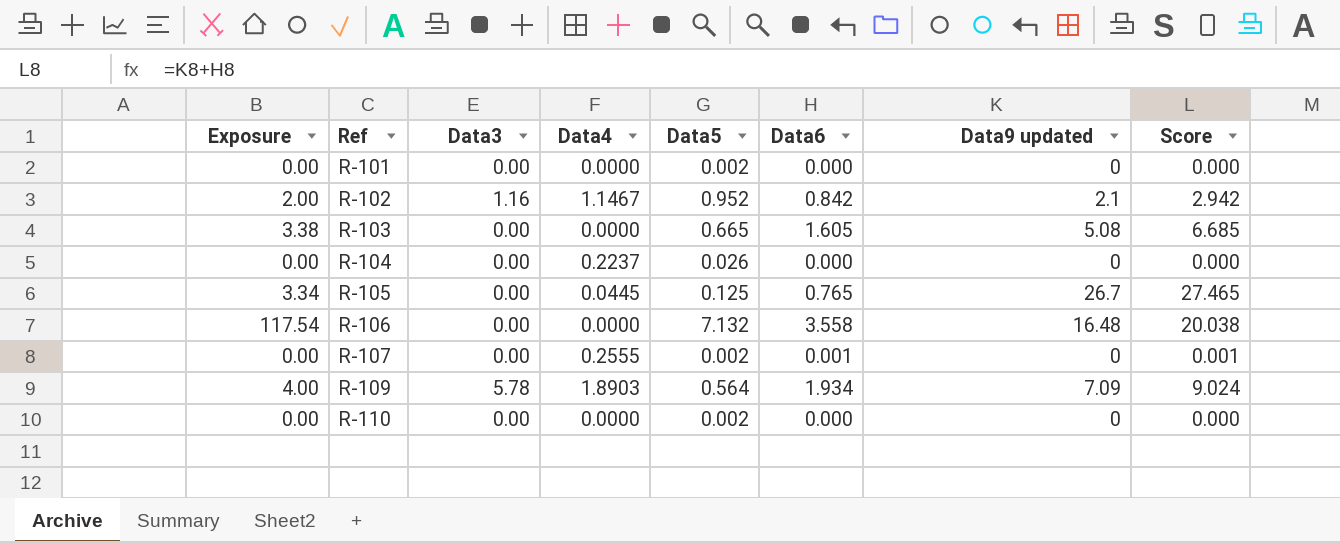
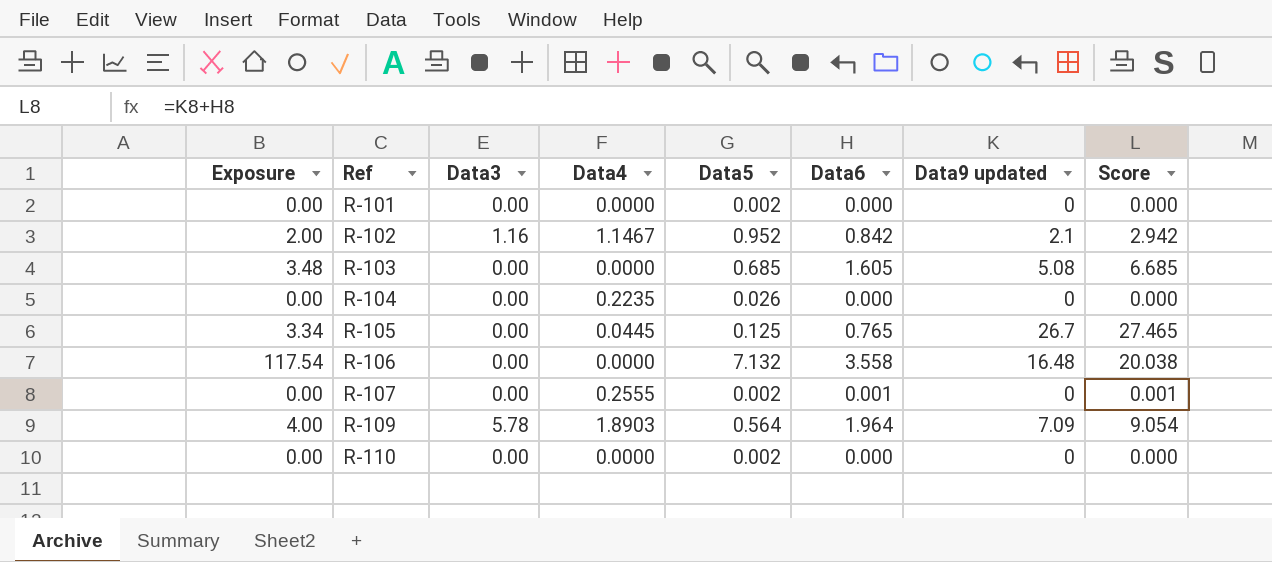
R-103 | Exposure: 3.38 -> 3.48
R-103 | Data5: 0.665 -> 0.685
R-104 | Data4: 0.2237 -> 0.2235
R-109 | Data6: 1.934 -> 1.964
R-109 | Score: 9.024 -> 9.054

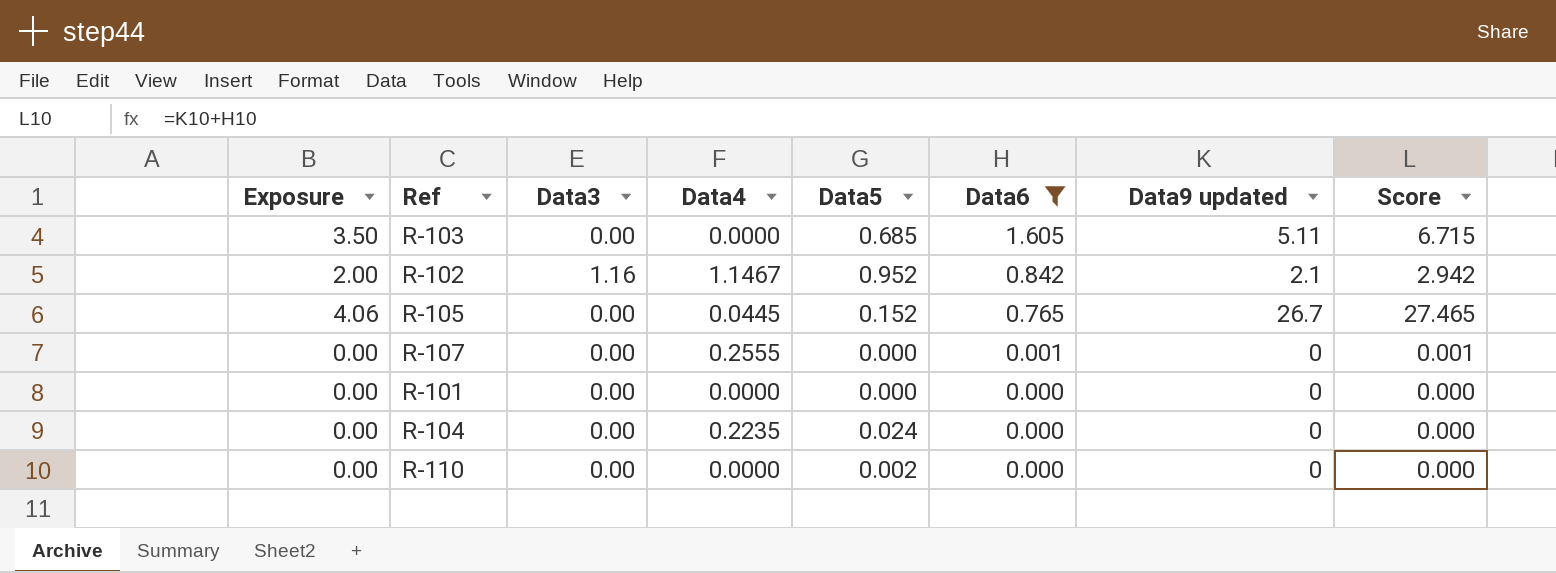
filter: none -> Data6 <= 1.605
row order: Ref ascending -> Data6 descending
R-103 | Exposure: 3.48 -> 3.50
R-103 | Data9 updated: 5.08 -> 5.11
R-103 | Score: 6.685 -> 6.715
R-105 | Exposure: 3.34 -> 4.06
R-105 | Data5: 0.125 -> 0.152
R-107 | Data5: 0.002 -> 0.000
R-101 | Data5: 0.002 -> 0.000
R-104 | Data5: 0.026 -> 0.024

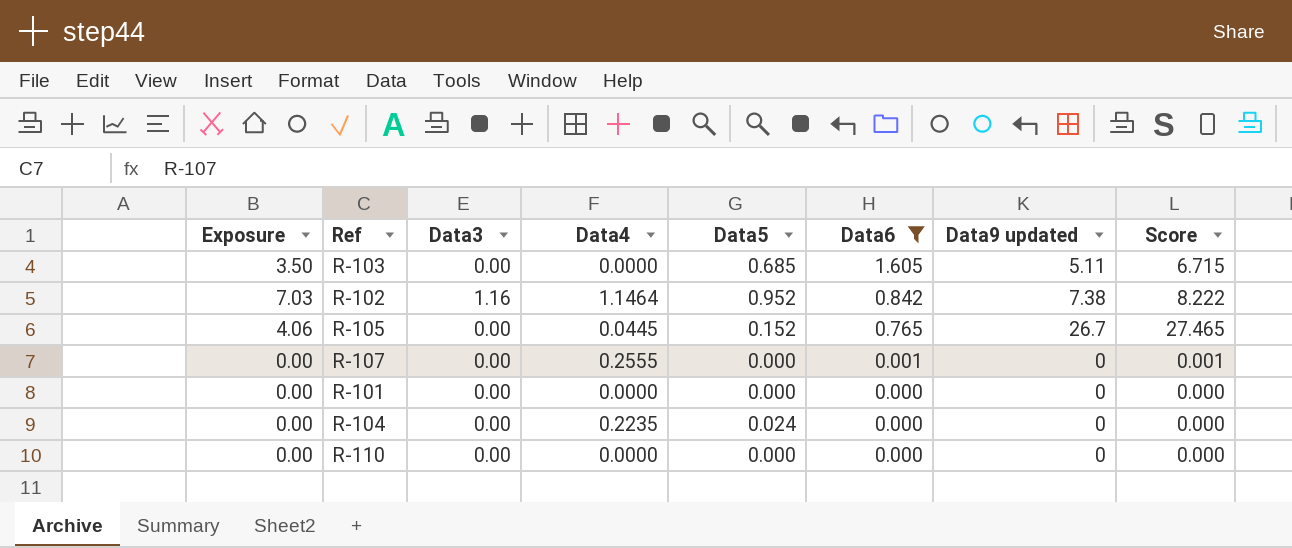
R-102 | Exposure: 2.00 -> 7.03
R-102 | Data4: 1.1467 -> 1.1464
R-102 | Data9 updated: 2.1 -> 7.38
R-102 | Score: 2.942 -> 8.222
R-110 | Data5: 0.002 -> 0.000

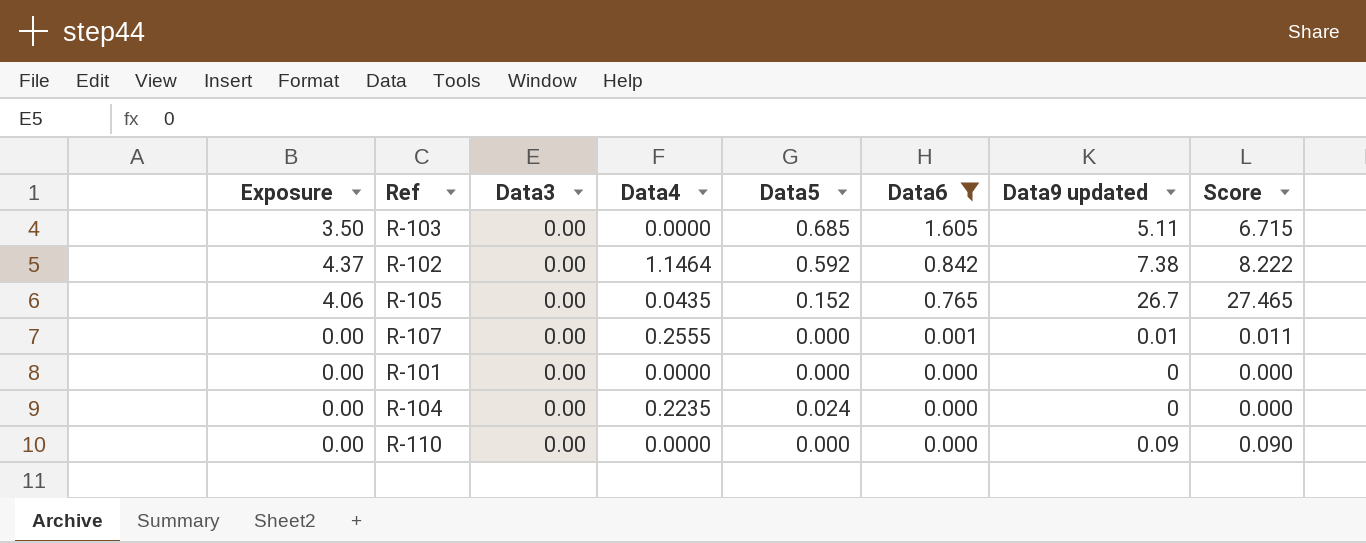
R-102 | Exposure: 7.03 -> 4.37
R-102 | Data3: 1.16 -> 0.00
R-102 | Data5: 0.952 -> 0.592
R-105 | Data4: 0.0445 -> 0.0435
R-107 | Data9 updated: 0 -> 0.01
R-107 | Score: 0.001 -> 0.011
R-110 | Data9 updated: 0 -> 0.09
R-110 | Score: 0.000 -> 0.090

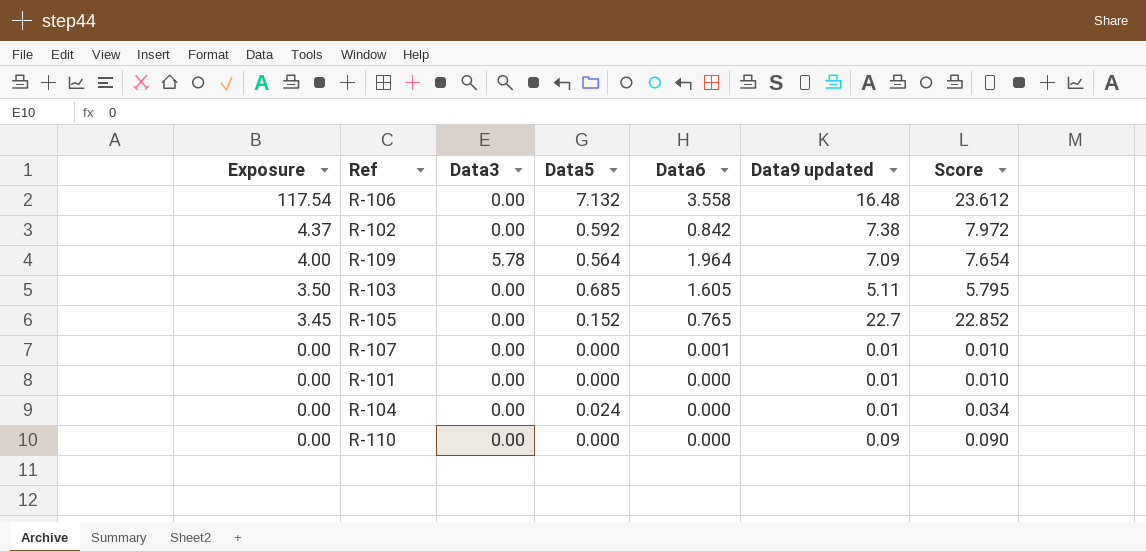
filter: Data6 <= 1.605 -> none
row order: Data6 descending -> Exposure descending
column Data4 | position: 4 -> none
column Score | formula: [Data6] + [Data9 updated] -> [Data5] + [Data9 updated]
R-105 | Exposure: 4.06 -> 3.45
R-105 | Data9 updated: 26.7 -> 22.7
R-101 | Data9 updated: 0 -> 0.01
R-104 | Data9 updated: 0 -> 0.01

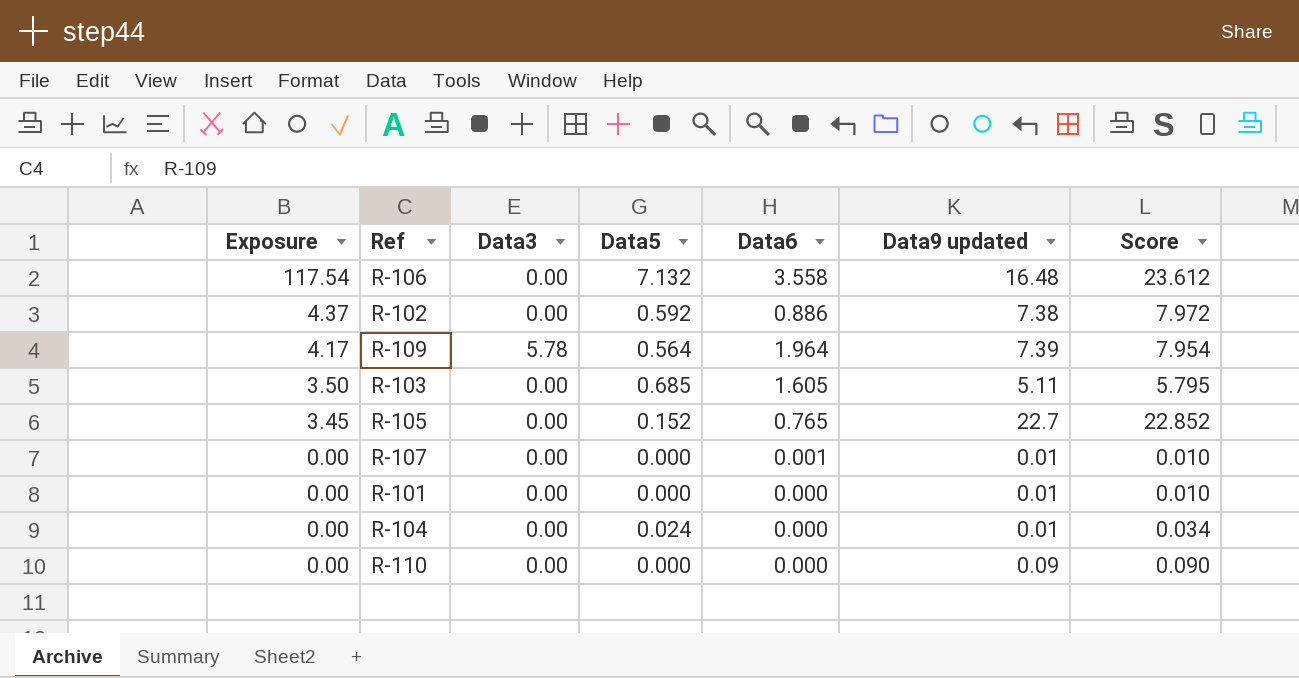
R-102 | Data6: 0.842 -> 0.886
R-109 | Exposure: 4.00 -> 4.17
R-109 | Data9 updated: 7.09 -> 7.39
R-109 | Score: 7.654 -> 7.954

